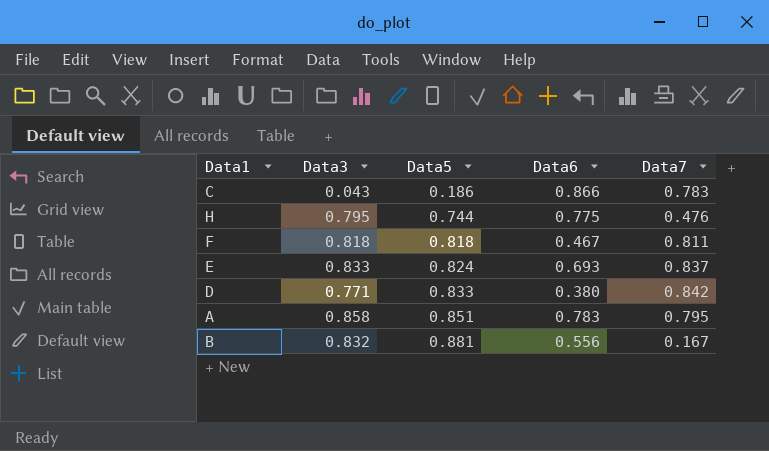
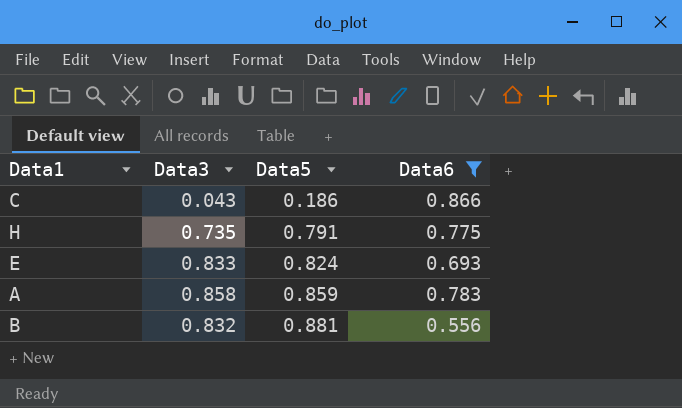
filter: none -> Data6 >= 0.556
column Data7 | position: 5 -> none
H | Data3: 0.795 -> 0.735
H | Data5: 0.744 -> 0.791
A | Data5: 0.851 -> 0.859

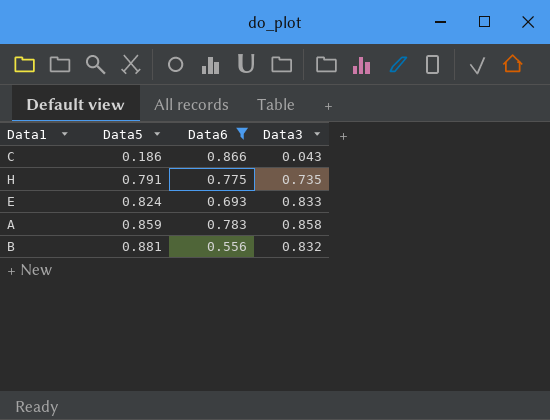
column Data3 | position: 2 -> 4

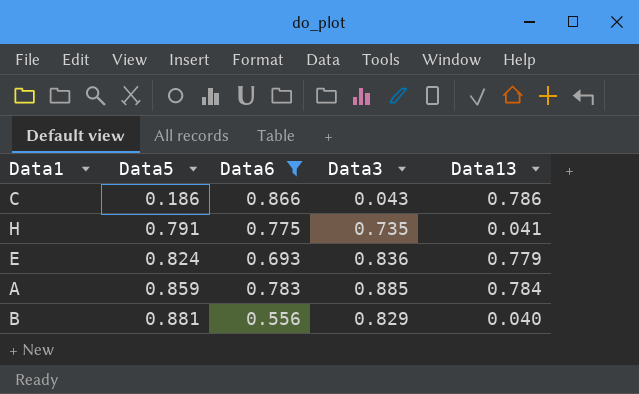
column Data13 | position: none -> 5
E | Data3: 0.833 -> 0.836
A | Data3: 0.858 -> 0.885
B | Data3: 0.832 -> 0.829

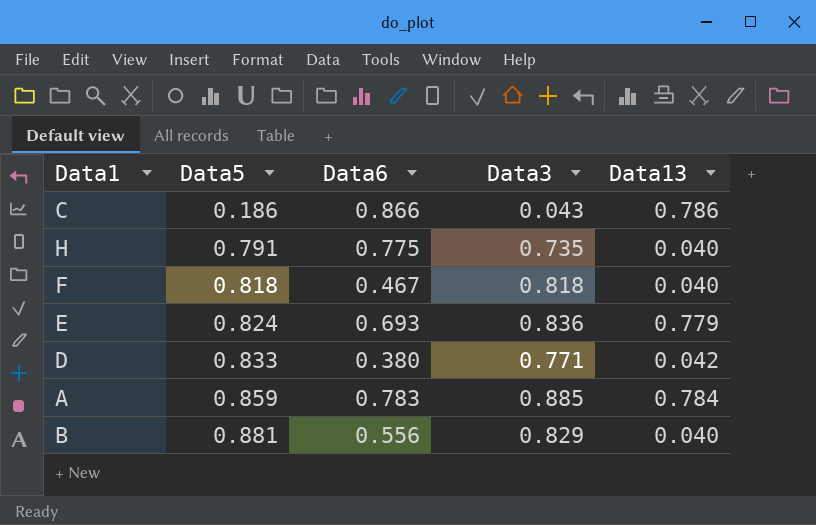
filter: Data6 >= 0.556 -> none
H | Data13: 0.041 -> 0.040

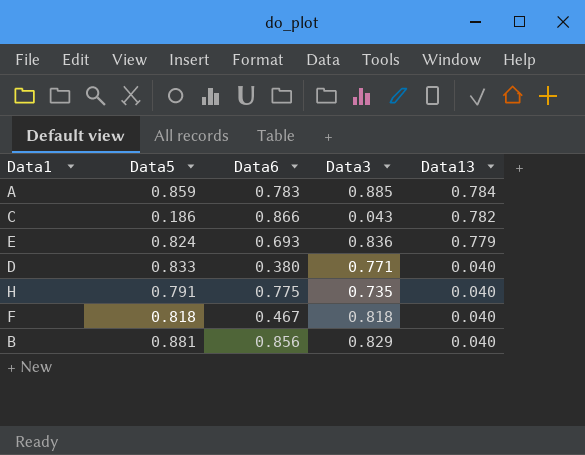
row order: Data5 ascending -> Data13 descending
C | Data13: 0.786 -> 0.782
D | Data13: 0.042 -> 0.040
B | Data6: 0.556 -> 0.856

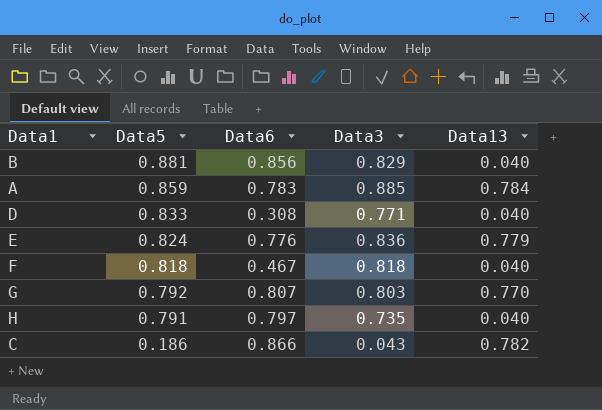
row order: Data13 descending -> Data5 descending
D | Data6: 0.380 -> 0.308
E | Data6: 0.693 -> 0.776
row G: none -> 0.792 | 0.807 | 0.803 | 0.770
H | Data6: 0.775 -> 0.797

